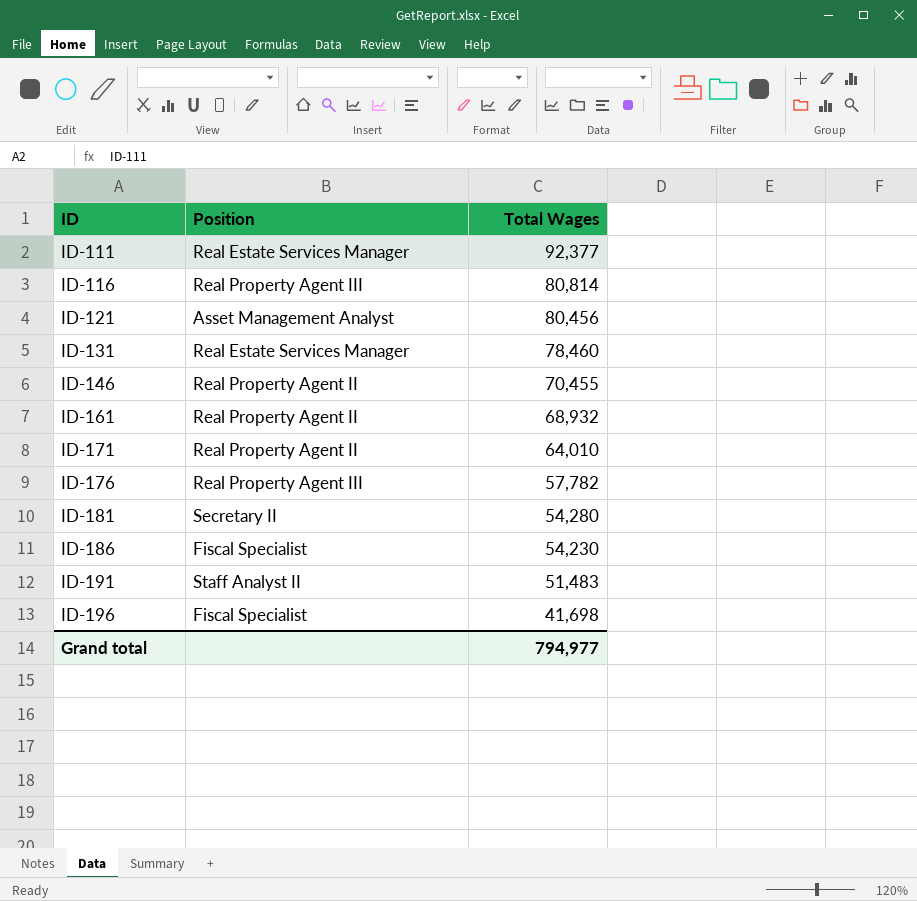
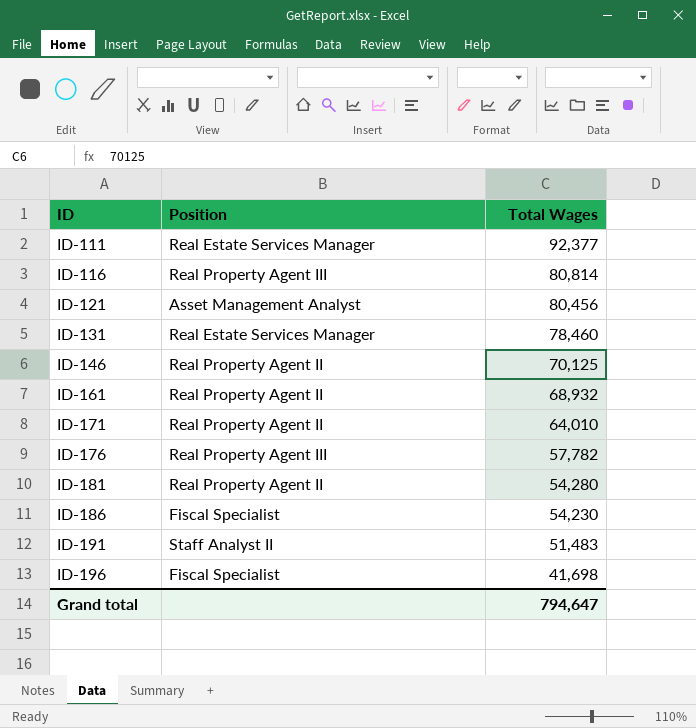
ID-146 | Total Wages: 70,455 -> 70,125
ID-181 | Position: Secretary II -> Real Property Agent II
Grand total | Total Wages: 794,977 -> 794,647

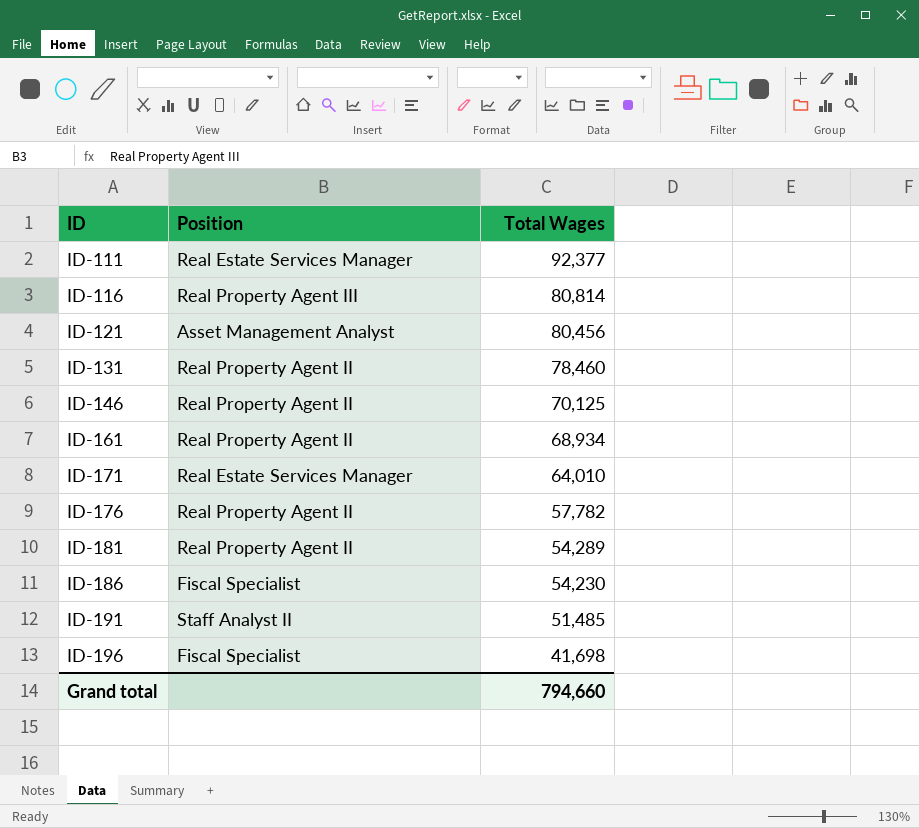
ID-131 | Position: Real Estate Services Manager -> Real Property Agent II
ID-161 | Total Wages: 68,932 -> 68,934
ID-171 | Position: Real Property Agent II -> Real Estate Services Manager
ID-176 | Position: Real Property Agent III -> Real Property Agent II
ID-181 | Total Wages: 54,280 -> 54,289
ID-191 | Total Wages: 51,483 -> 51,485
Grand total | Total Wages: 794,647 -> 794,660

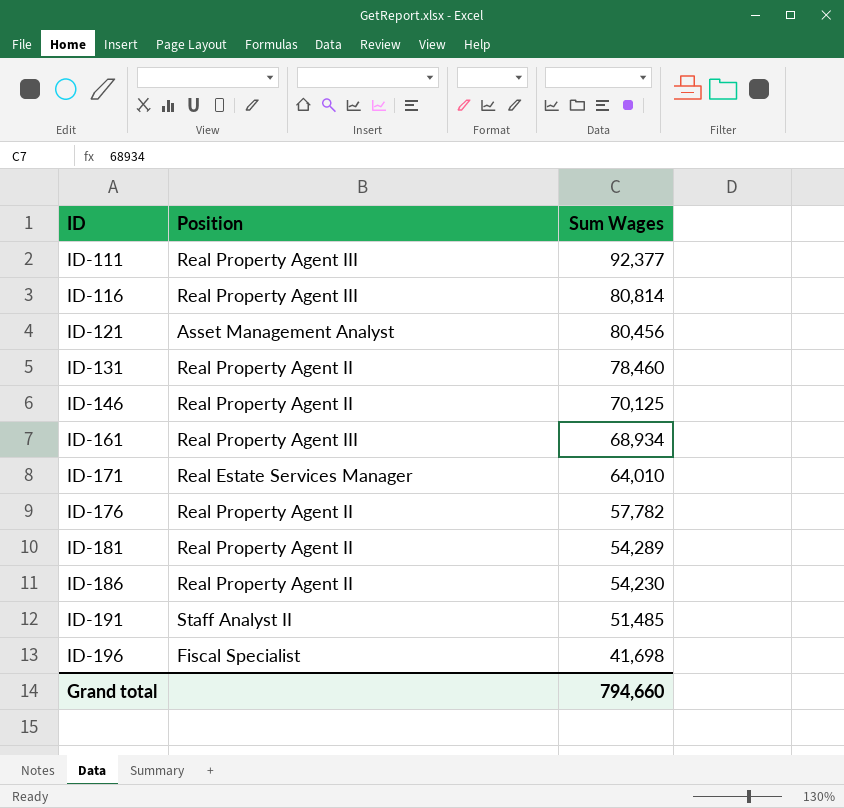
column name: Total Wages -> Sum Wages
ID-111 | Position: Real Estate Services Manager -> Real Property Agent III
ID-161 | Position: Real Property Agent II -> Real Property Agent III
ID-186 | Position: Fiscal Specialist -> Real Property Agent II

